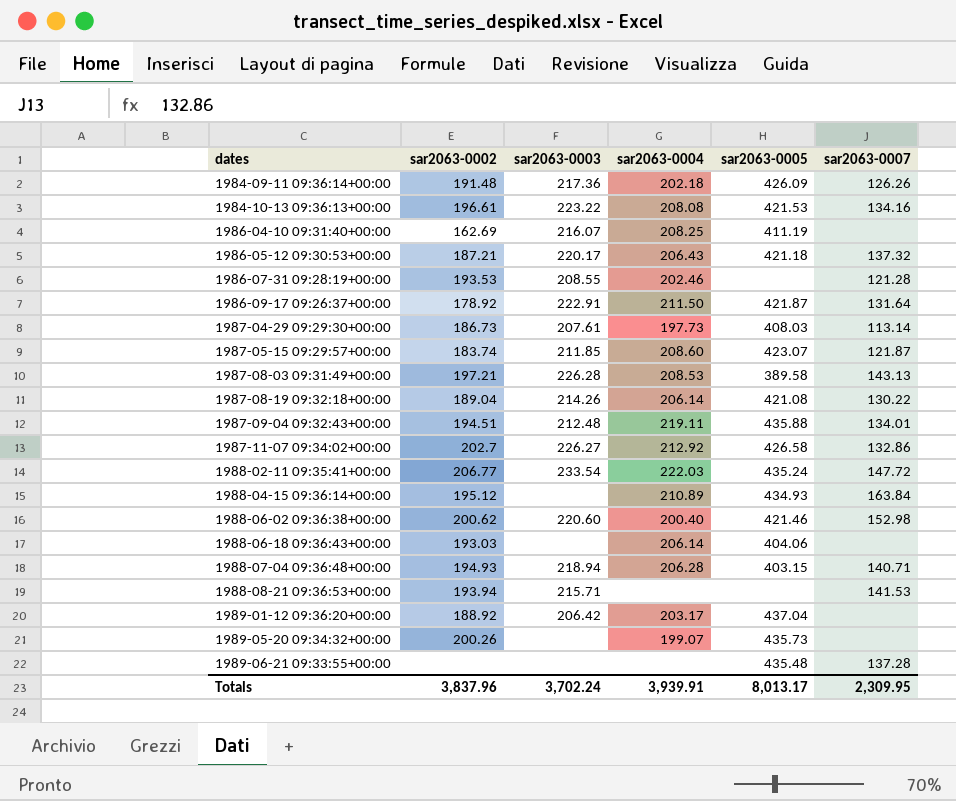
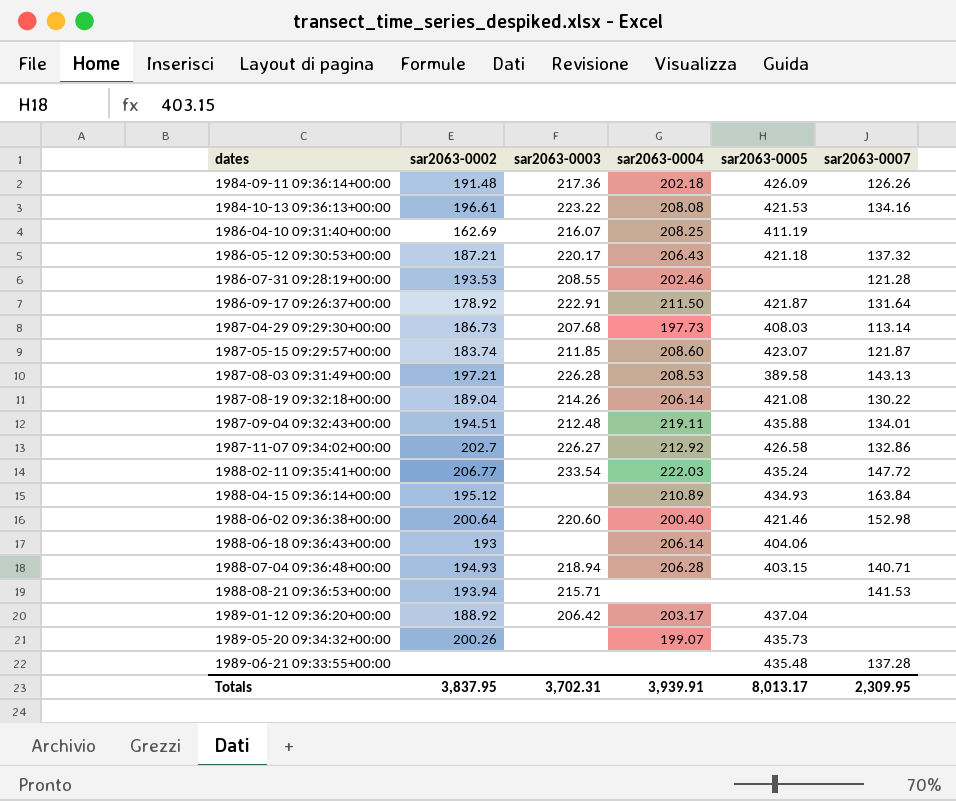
1987-04-29 09:29:30+00:00 | sar2063-0003: 207.61 -> 207.68
1988-06-02 09:36:38+00:00 | sar2063-0002: 200.62 -> 200.64
1988-06-18 09:36:43+00:00 | sar2063-0002: 193.03 -> 193
Totals | sar2063-0002: 3,837.96 -> 3,837.95
Totals | sar2063-0003: 3,702.24 -> 3,702.31

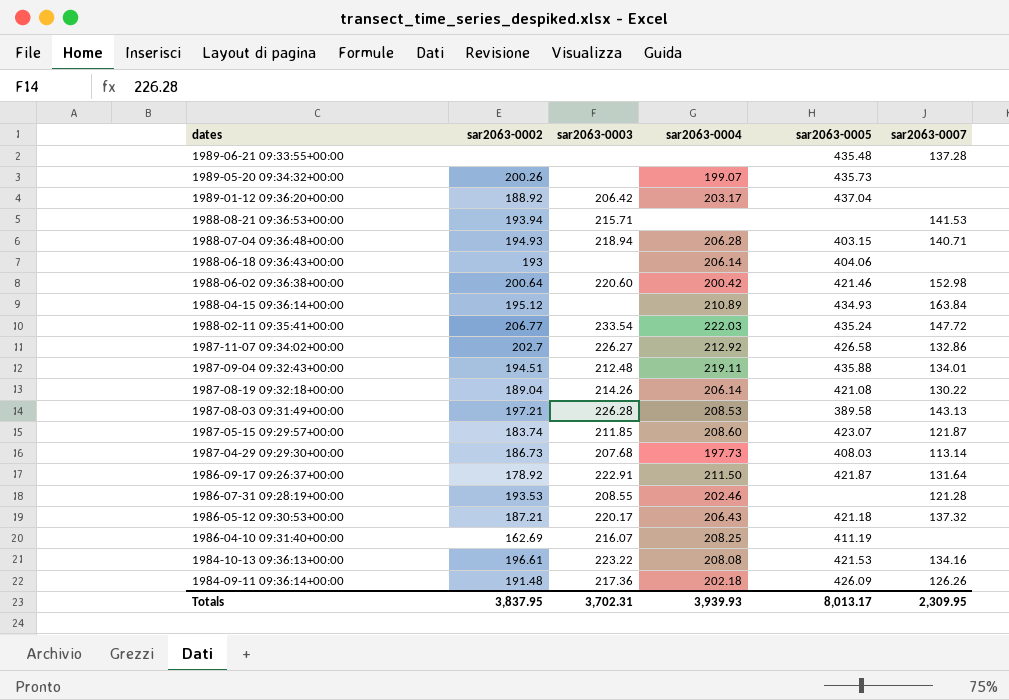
row order: dates ascending -> dates descending
1988-06-02 09:36:38+00:00 | sar2063-0004: 200.40 -> 200.42
Totals | sar2063-0004: 3,939.91 -> 3,939.93

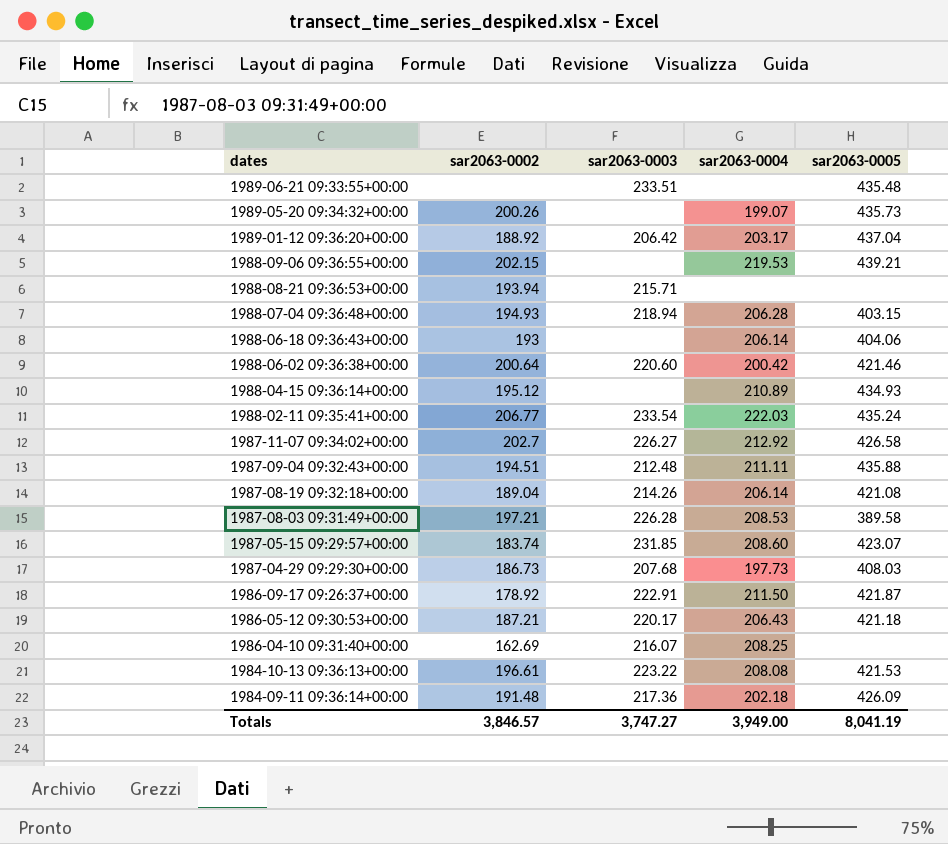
column sar2063-0007 | position: 6 -> none
row 1986-07-31 09:28:19+00:00: 193.53 | 208.55 | 202.46 | none | 121.28 -> none
1989-06-21 09:33:55+00:00 | sar2063-0003: none -> 233.51
row 1988-09-06 09:36:55+00:00: none -> 202.15 | none | 219.53 | 439.21
1987-09-04 09:32:43+00:00 | sar2063-0004: 219.11 -> 211.11
1987-05-15 09:29:57+00:00 | sar2063-0003: 211.85 -> 231.85
1986-04-10 09:31:40+00:00 | sar2063-0005: 411.19 -> none
Totals | sar2063-0002: 3,837.95 -> 3,846.57
Totals | sar2063-0003: 3,702.31 -> 3,747.27
Totals | sar2063-0004: 3,939.93 -> 3,949.00
Totals | sar2063-0005: 8,013.17 -> 8,041.19

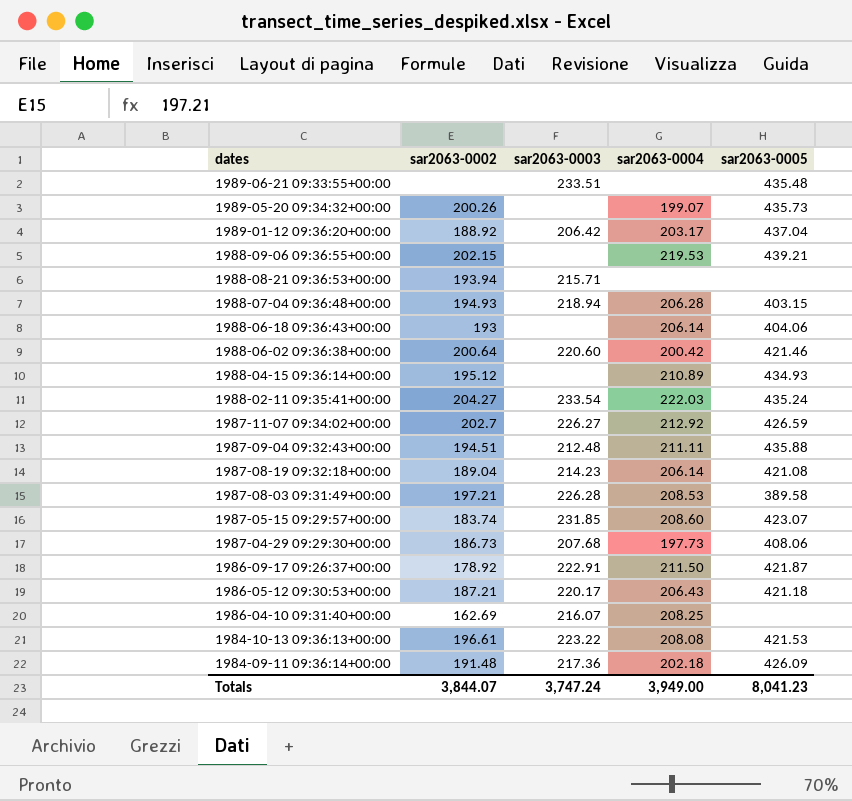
1988-02-11 09:35:41+00:00 | sar2063-0002: 206.77 -> 204.27
1987-11-07 09:34:02+00:00 | sar2063-0005: 426.58 -> 426.59
1987-08-19 09:32:18+00:00 | sar2063-0003: 214.26 -> 214.23
1987-04-29 09:29:30+00:00 | sar2063-0005: 408.03 -> 408.06
Totals | sar2063-0002: 3,846.57 -> 3,844.07
Totals | sar2063-0003: 3,747.27 -> 3,747.24
Totals | sar2063-0005: 8,041.19 -> 8,041.23

